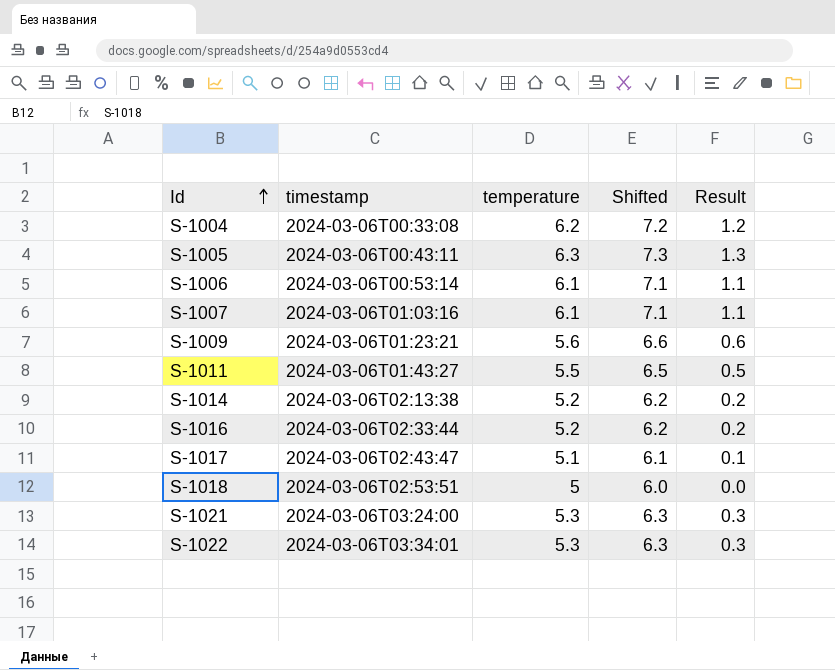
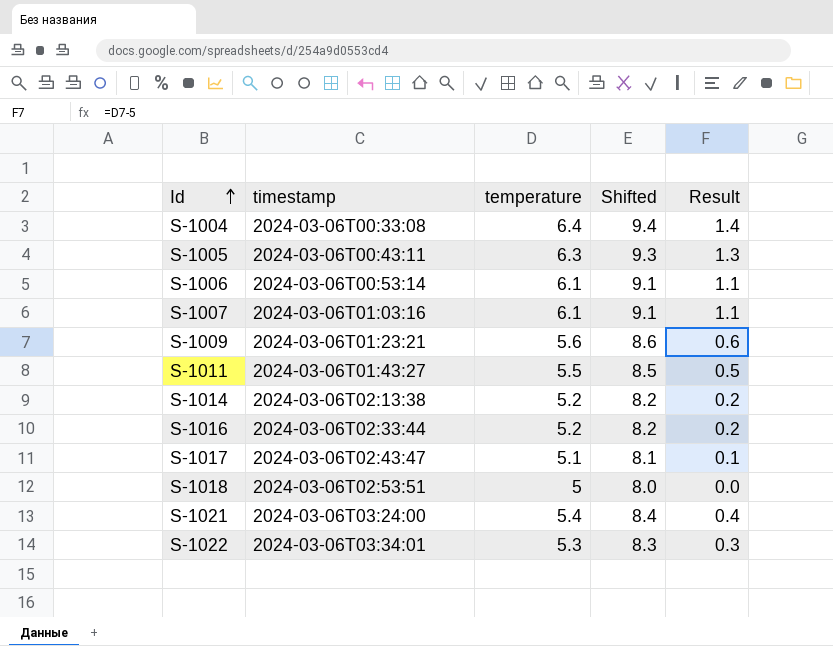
column Shifted | formula: [temperature] + 1 -> [temperature] + 3
S-1004 | temperature: 6.2 -> 6.4
S-1004 | Result: 1.2 -> 1.4
S-1021 | temperature: 5.3 -> 5.4
S-1021 | Result: 0.3 -> 0.4

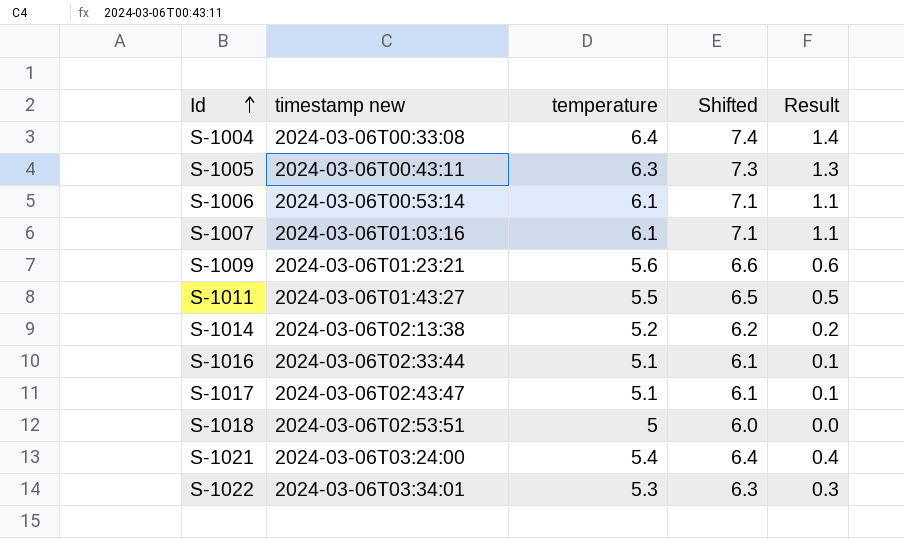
column name: timestamp -> timestamp new
column Shifted | formula: [temperature] + 3 -> [temperature] + 1
S-1016 | temperature: 5.2 -> 5.1
S-1016 | Result: 0.2 -> 0.1

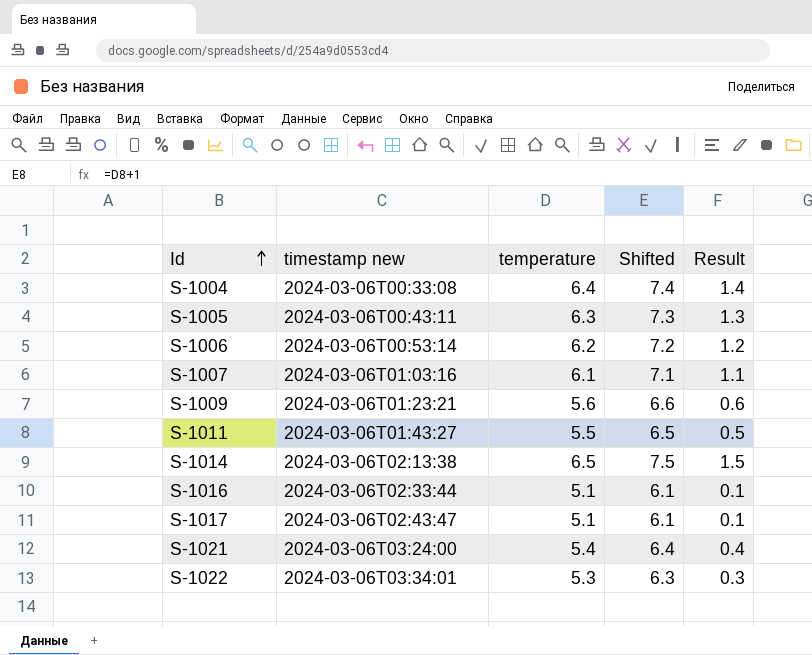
row S-1018: 2024-03-06T02:53:51 | 5 | 6.0 | 0.0 -> none
S-1006 | temperature: 6.1 -> 6.2
S-1006 | Shifted: 7.1 -> 7.2
S-1006 | Result: 1.1 -> 1.2
S-1014 | temperature: 5.2 -> 6.5
S-1014 | Shifted: 6.2 -> 7.5
S-1014 | Result: 0.2 -> 1.5

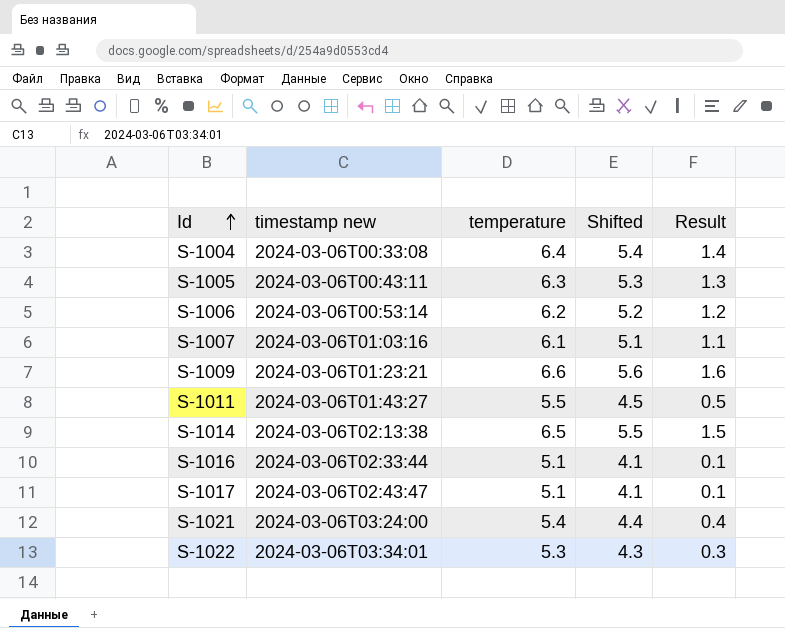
column Shifted | formula: [temperature] + 1 -> [temperature] - 1
S-1009 | temperature: 5.6 -> 6.6
S-1009 | Result: 0.6 -> 1.6

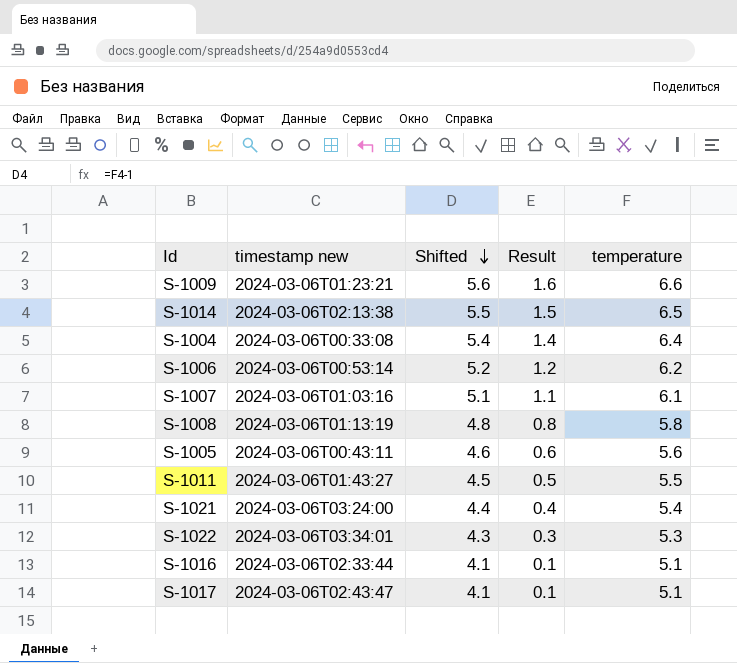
row order: Id ascending -> Shifted descending
column temperature | position: 3 -> 5
row S-1008: none -> 2024-03-06T01:13:19 | 4.8 | 0.8 | 5.8
S-1005 | Shifted: 5.3 -> 4.6
S-1005 | Result: 1.3 -> 0.6
S-1005 | temperature: 6.3 -> 5.6

